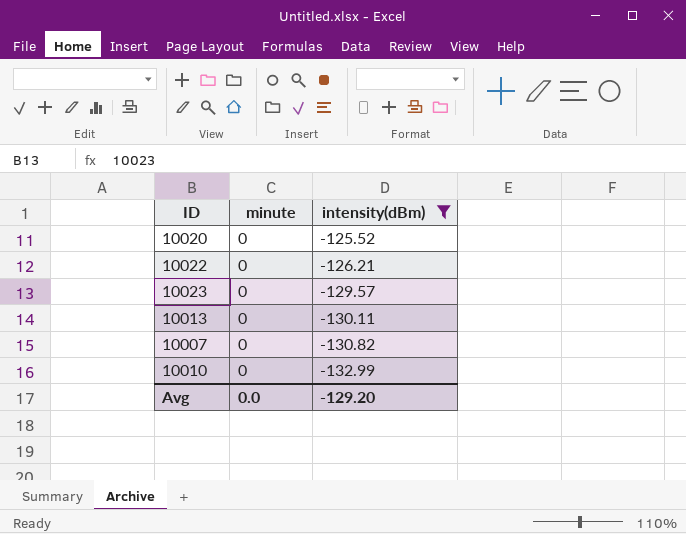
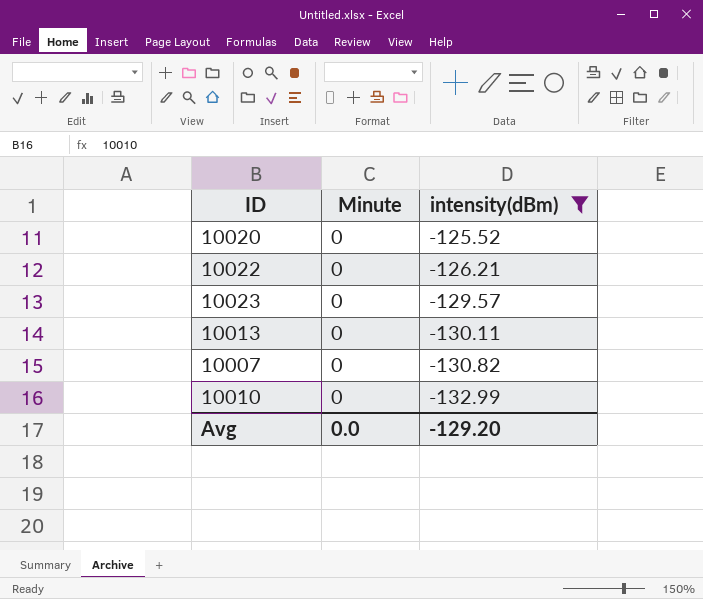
column name: minute -> Minute

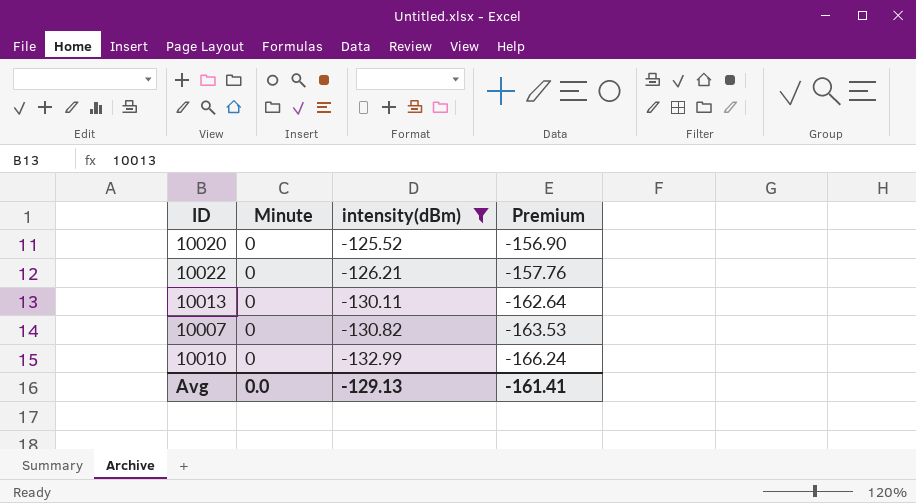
column Premium | formula: none -> [intensity(dBm)] * 1.25
row 10023: 0 | -129.57 -> none
Avg | intensity(dBm): -129.20 -> -129.13

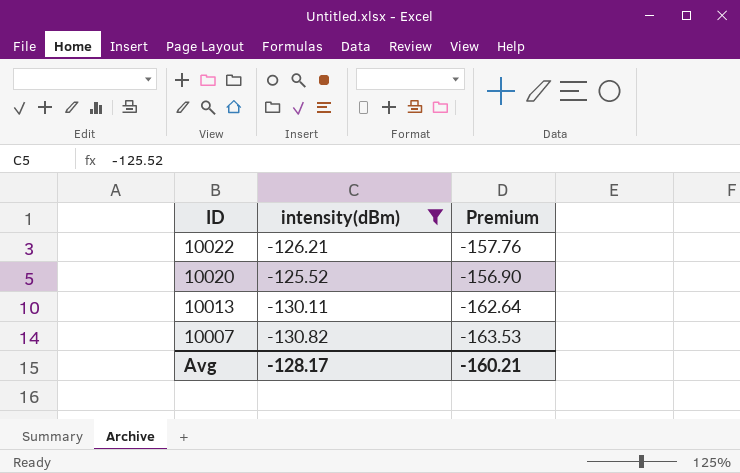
row order: intensity(dBm) descending -> ID descending
column Minute | position: 2 -> none
row 10010: 0 | -132.99 | -166.24 -> none
Avg | intensity(dBm): -129.13 -> -128.17
Avg | Premium: -161.41 -> -160.21

